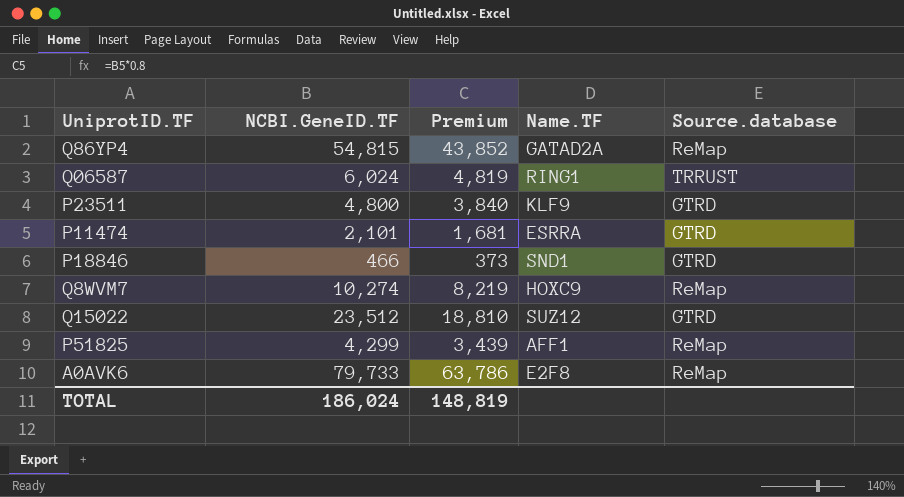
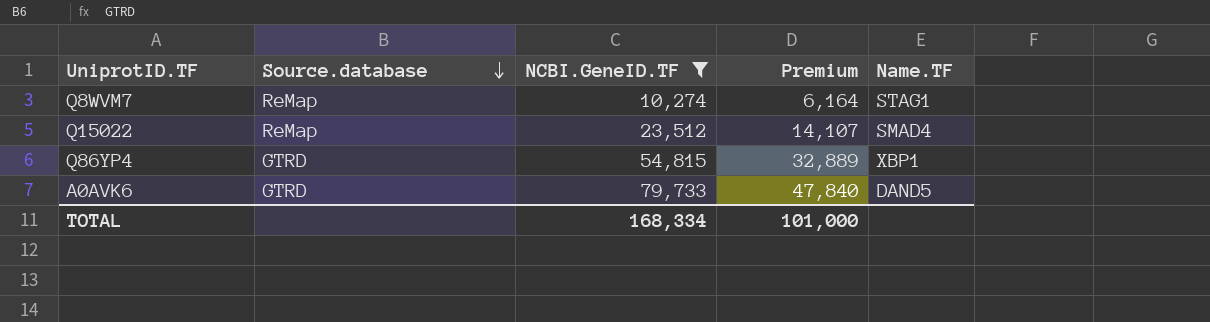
filter: none -> NCBI.GeneID.TF >= 10,274
row order: none -> Source.database descending
column Source.database | position: 5 -> 2
column Premium | formula: [NCBI.GeneID.TF] * 0.8 -> [NCBI.GeneID.TF] * 0.6
Q8WVM7 | Name.TF: HOXC9 -> STAG1
Q15022 | Source.database: GTRD -> ReMap
Q15022 | Name.TF: SUZ12 -> SMAD4
Q86YP4 | Source.database: ReMap -> GTRD
Q86YP4 | Name.TF: GATAD2A -> XBP1
A0AVK6 | Source.database: ReMap -> GTRD
A0AVK6 | Name.TF: E2F8 -> DAND5
TOTAL | NCBI.GeneID.TF: 186,024 -> 168,334
TOTAL | Premium: 148,819 -> 101,000

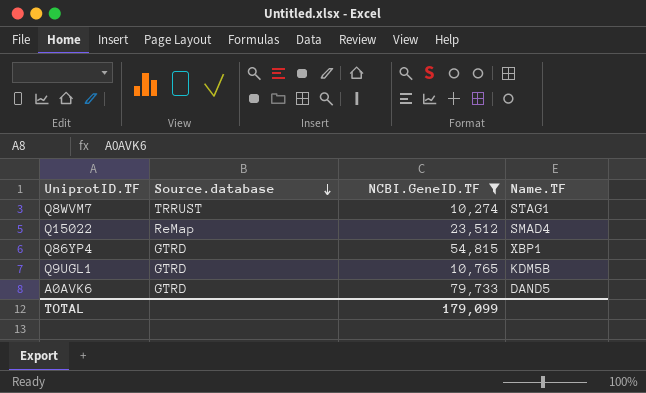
column Premium | formula: [NCBI.GeneID.TF] * 0.6 -> none
Q8WVM7 | Source.database: ReMap -> TRRUST
row Q9UGL1: none -> GTRD | 10,765 | KDM5B
TOTAL | NCBI.GeneID.TF: 168,334 -> 179,099

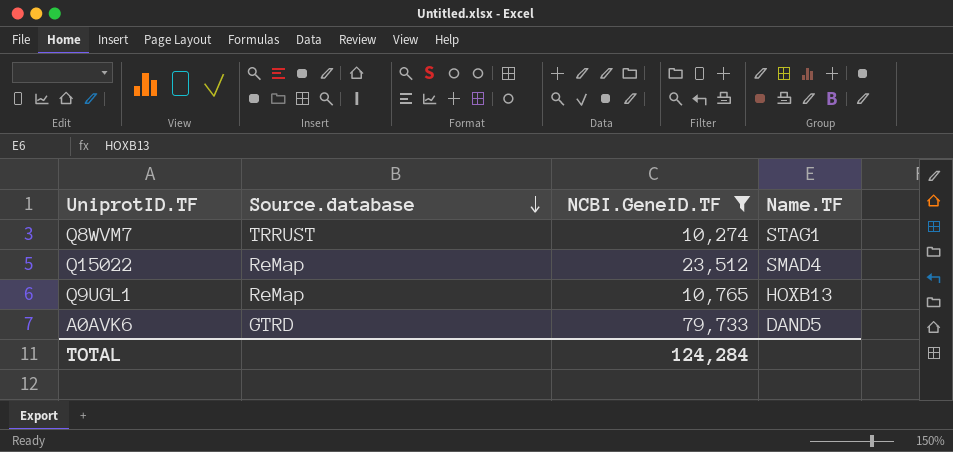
row Q86YP4: GTRD | 54,815 | XBP1 -> none
Q9UGL1 | Source.database: GTRD -> ReMap
Q9UGL1 | Name.TF: KDM5B -> HOXB13
TOTAL | NCBI.GeneID.TF: 179,099 -> 124,284

